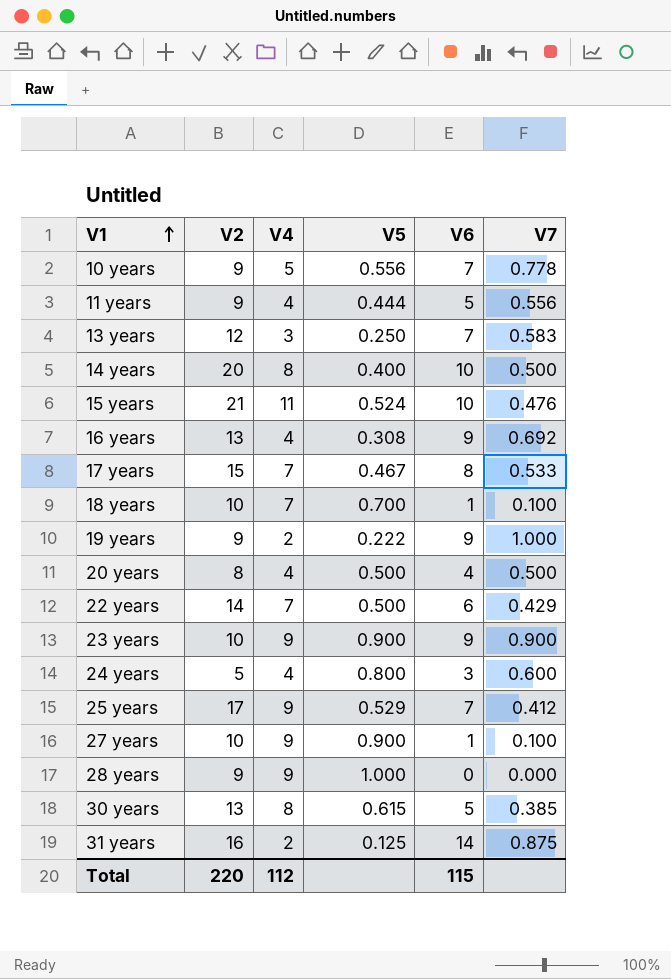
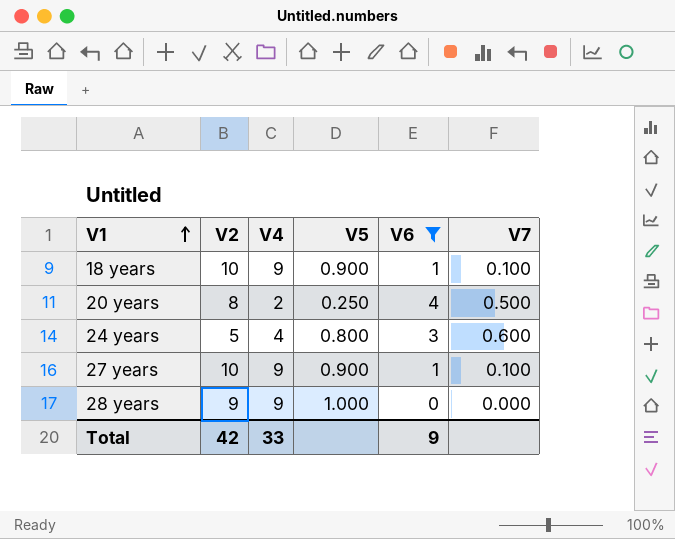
filter: none -> V6 <= 4
18 years | V4: 7 -> 9
18 years | V5: 0.700 -> 0.900
20 years | V4: 4 -> 2
20 years | V5: 0.500 -> 0.250
Total | V2: 220 -> 42
Total | V4: 112 -> 33
Total | V6: 115 -> 9

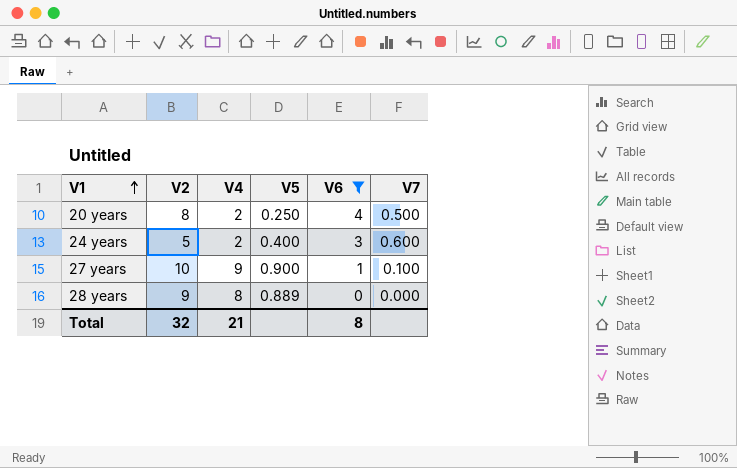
row 18 years: 10 | 9 | 0.900 | 1 | 0.100 -> none
24 years | V4: 4 -> 2
24 years | V5: 0.800 -> 0.400
28 years | V4: 9 -> 8
28 years | V5: 1.000 -> 0.889
Total | V2: 42 -> 32
Total | V4: 33 -> 21
Total | V6: 9 -> 8

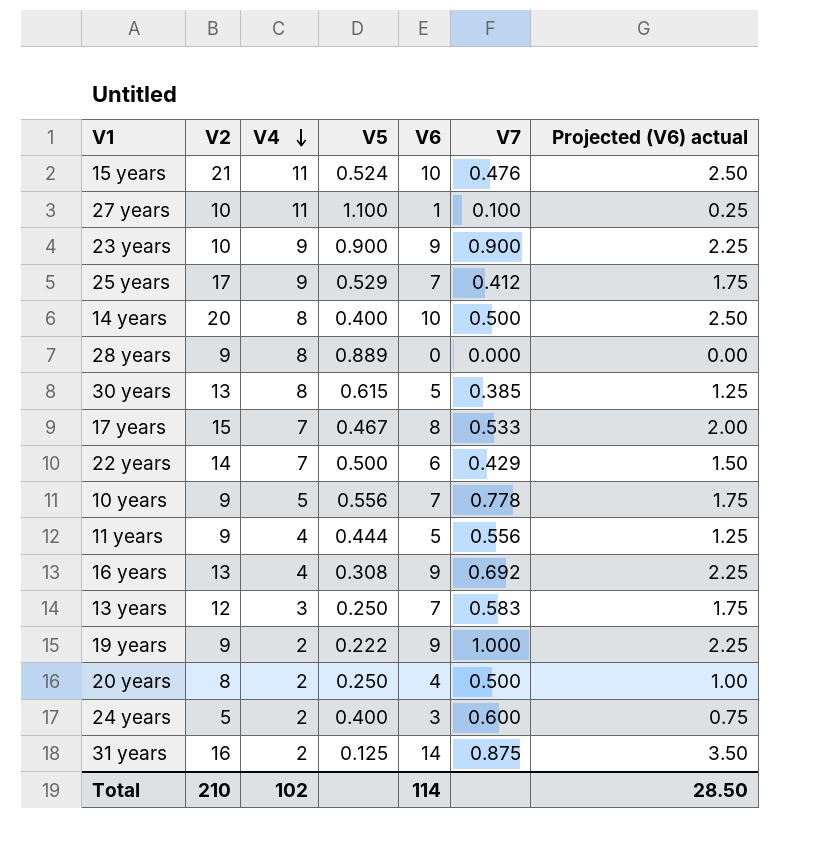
filter: V6 <= 4 -> none
row order: V1 ascending -> V4 descending
column Projected (V6) actual | formula: none -> [V6] * 0.25
27 years | V4: 9 -> 11
27 years | V5: 0.900 -> 1.100
Total | V2: 32 -> 210
Total | V4: 21 -> 102
Total | V6: 8 -> 114

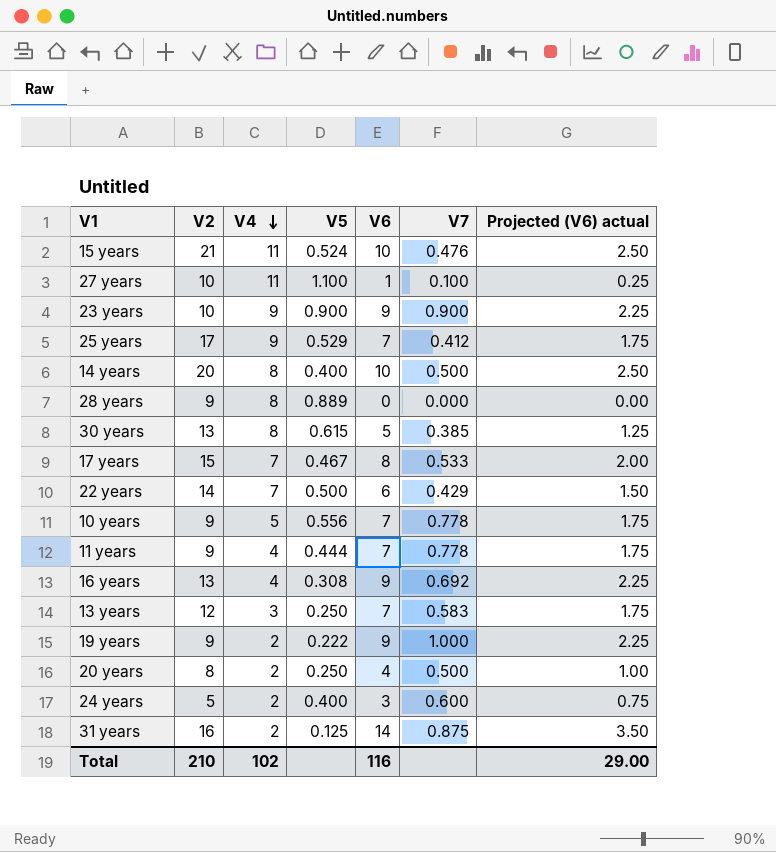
11 years | V6: 5 -> 7
11 years | V7: 0.556 -> 0.778
11 years | Projected (V6) actual: 1.25 -> 1.75
Total | V6: 114 -> 116
Total | Projected (V6) actual: 28.50 -> 29.00

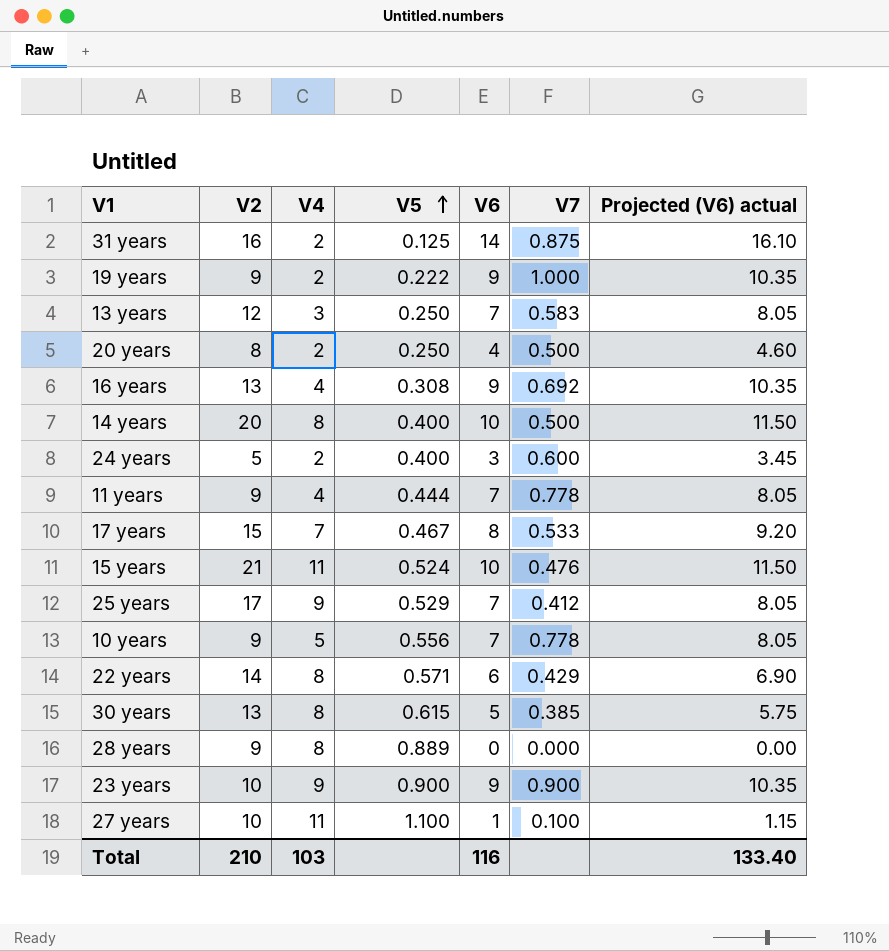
row order: V4 descending -> V5 ascending
column Projected (V6) actual | formula: [V6] * 0.25 -> [V6] * 1.15
22 years | V4: 7 -> 8
22 years | V5: 0.500 -> 0.571
Total | V4: 102 -> 103
Total | Projected (V6) actual: 29.00 -> 133.40

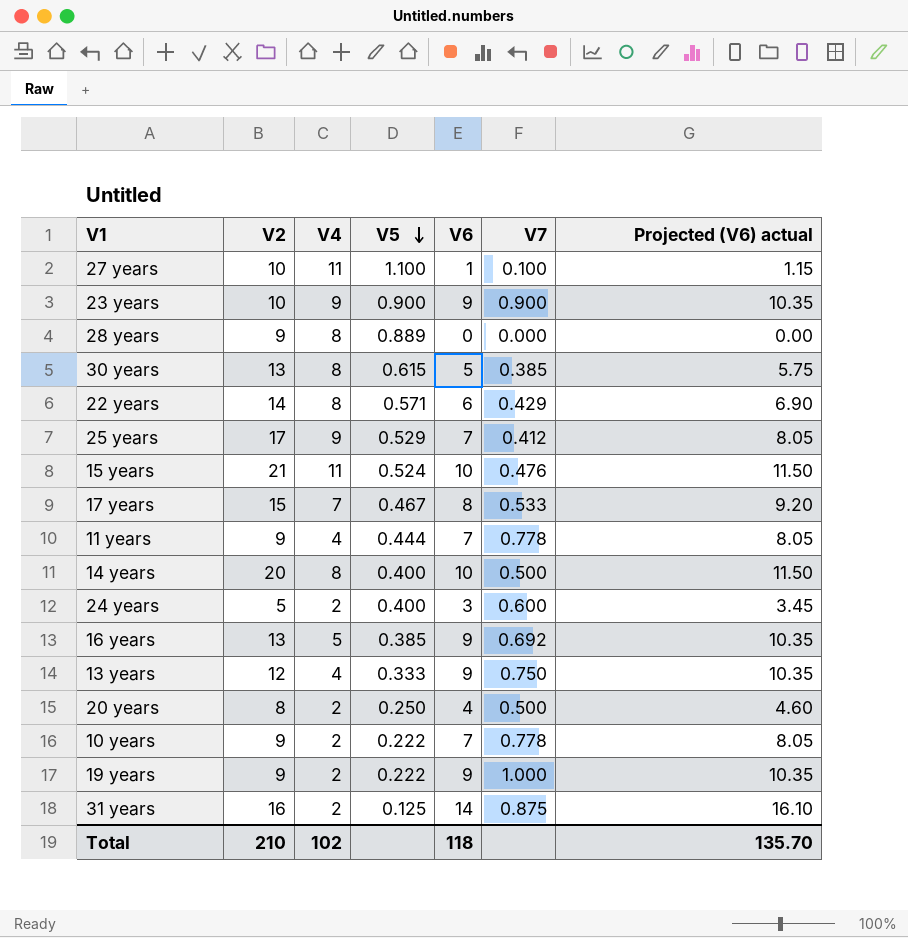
row order: V5 ascending -> V5 descending
16 years | V4: 4 -> 5
16 years | V5: 0.308 -> 0.385
13 years | V4: 3 -> 4
13 years | V5: 0.250 -> 0.333
13 years | V6: 7 -> 9
13 years | V7: 0.583 -> 0.750
13 years | Projected (V6) actual: 8.05 -> 10.35
10 years | V4: 5 -> 2
10 years | V5: 0.556 -> 0.222
Total | V4: 103 -> 102
Total | V6: 116 -> 118
Total | Projected (V6) actual: 133.40 -> 135.70

